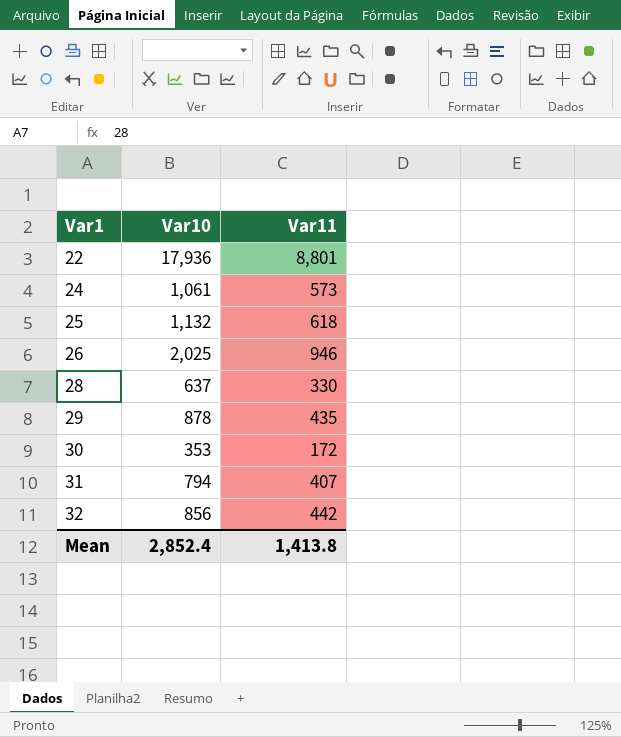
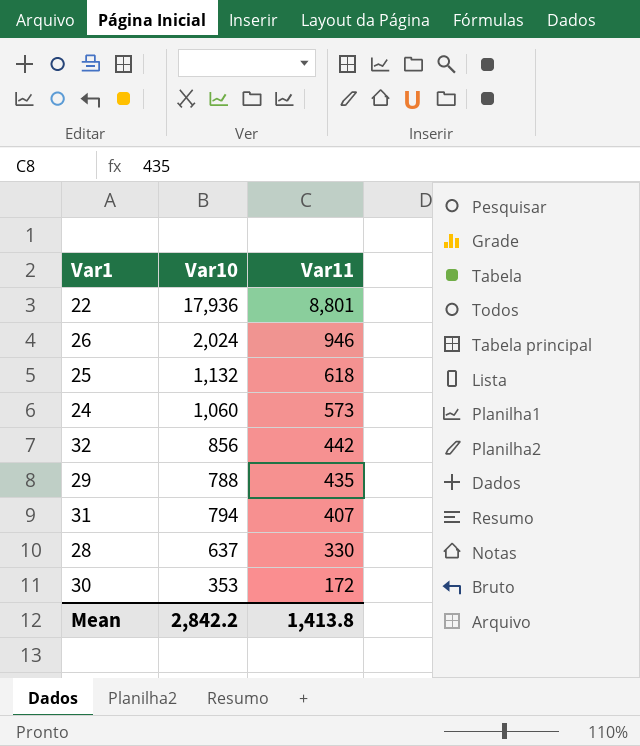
row order: Var1 ascending -> Var11 descending
26 | Var10: 2,025 -> 2,024
24 | Var10: 1,061 -> 1,060
29 | Var10: 878 -> 788
Mean | Var10: 2,852.4 -> 2,842.2

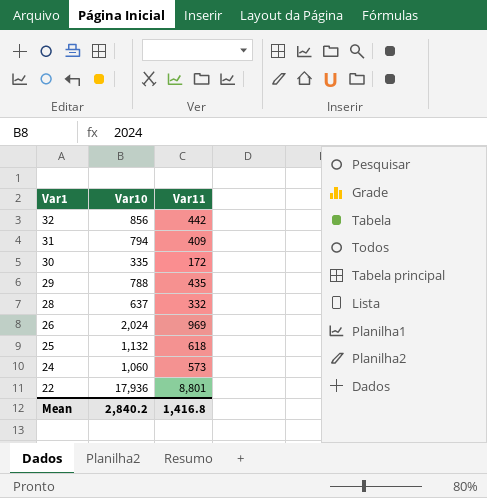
row order: Var11 descending -> Var1 descending
31 | Var11: 407 -> 409
30 | Var10: 353 -> 335
28 | Var11: 330 -> 332
26 | Var11: 946 -> 969
Mean | Var10: 2,842.2 -> 2,840.2
Mean | Var11: 1,413.8 -> 1,416.8

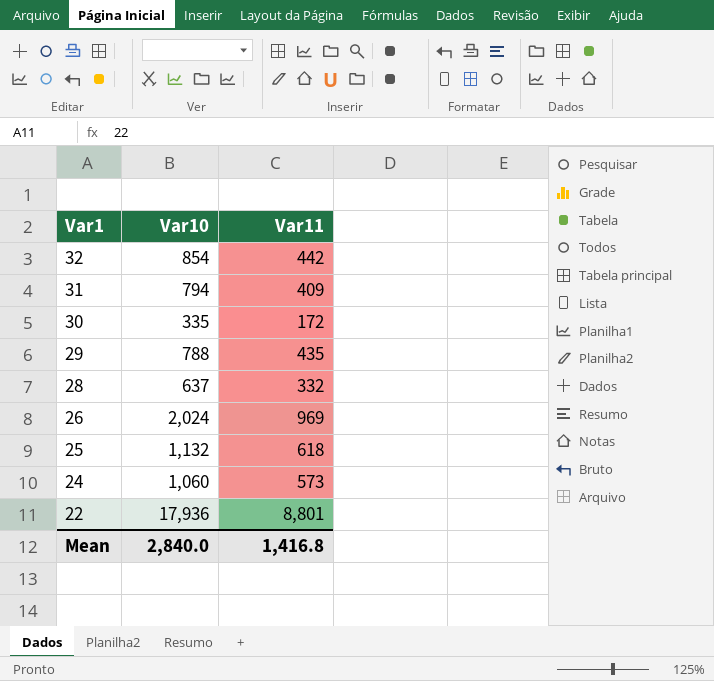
32 | Var10: 856 -> 854
Mean | Var10: 2,840.2 -> 2,840.0

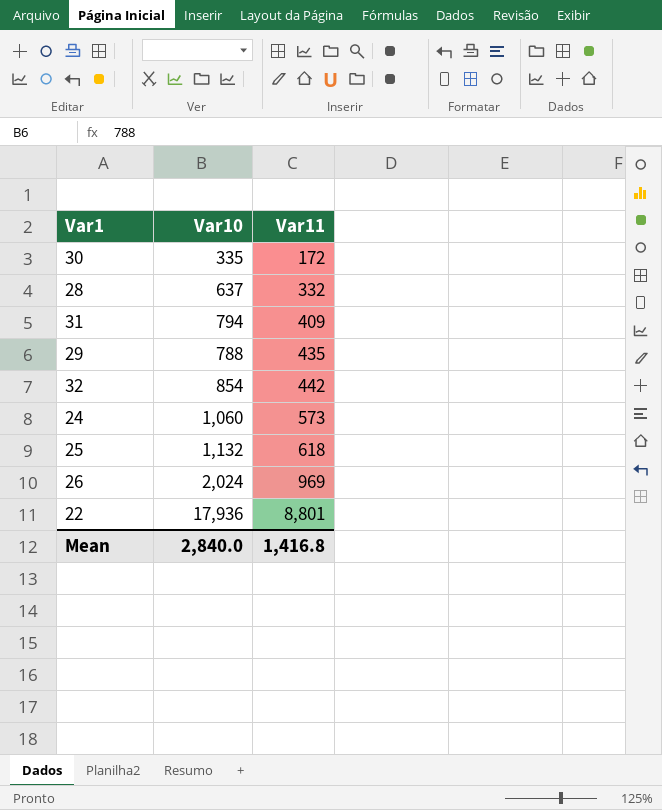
row order: Var1 descending -> Var11 ascending

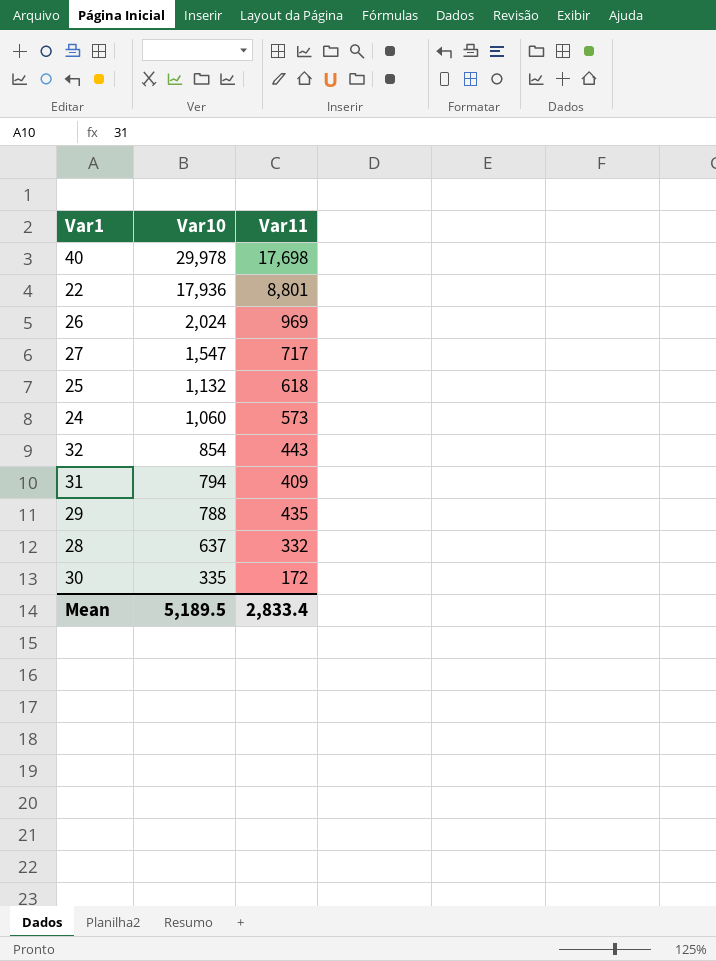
row order: Var11 ascending -> Var10 descending
row 40: none -> 29,978 | 17,698
row 27: none -> 1,547 | 717
32 | Var11: 442 -> 443
Mean | Var10: 2,840.0 -> 5,189.5
Mean | Var11: 1,416.8 -> 2,833.4

